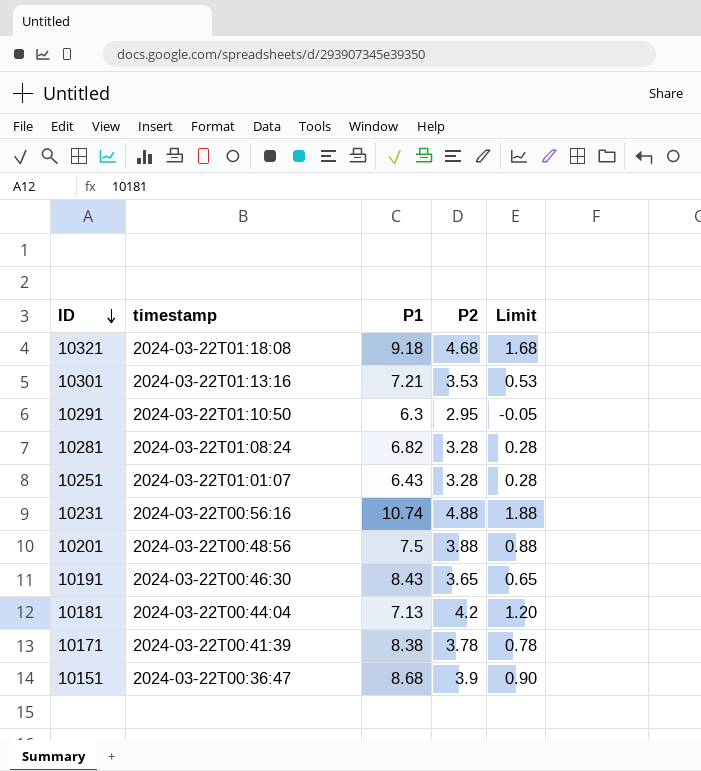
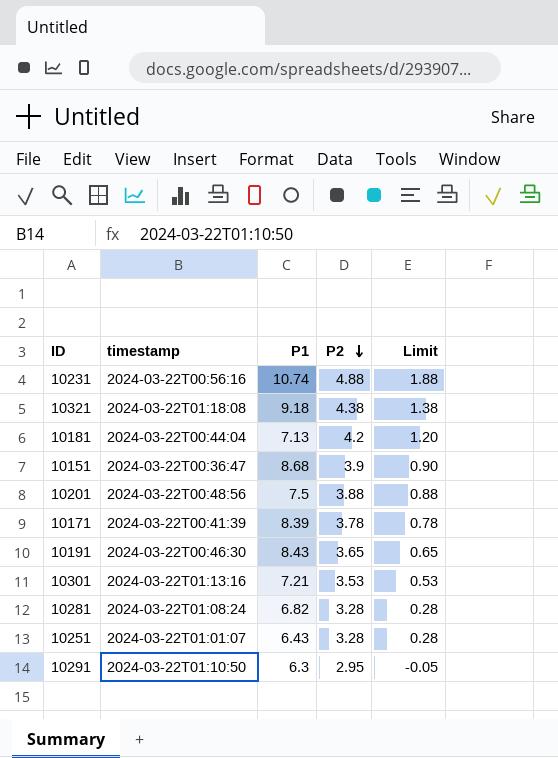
row order: ID descending -> P2 descending
10321 | P2: 4.68 -> 4.38
10321 | Limit: 1.68 -> 1.38
10171 | P1: 8.38 -> 8.39

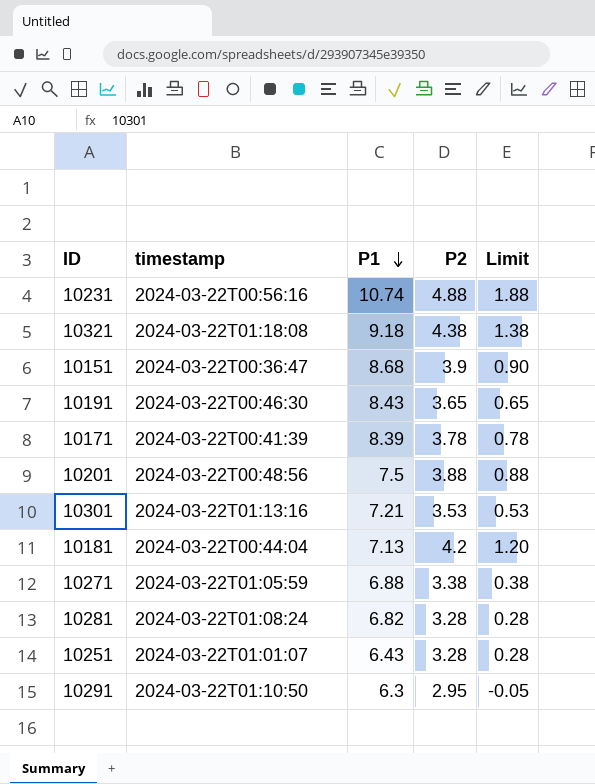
row order: P2 descending -> P1 descending
row 10271: none -> 2024-03-22T01:05:59 | 6.88 | 3.38 | 0.38

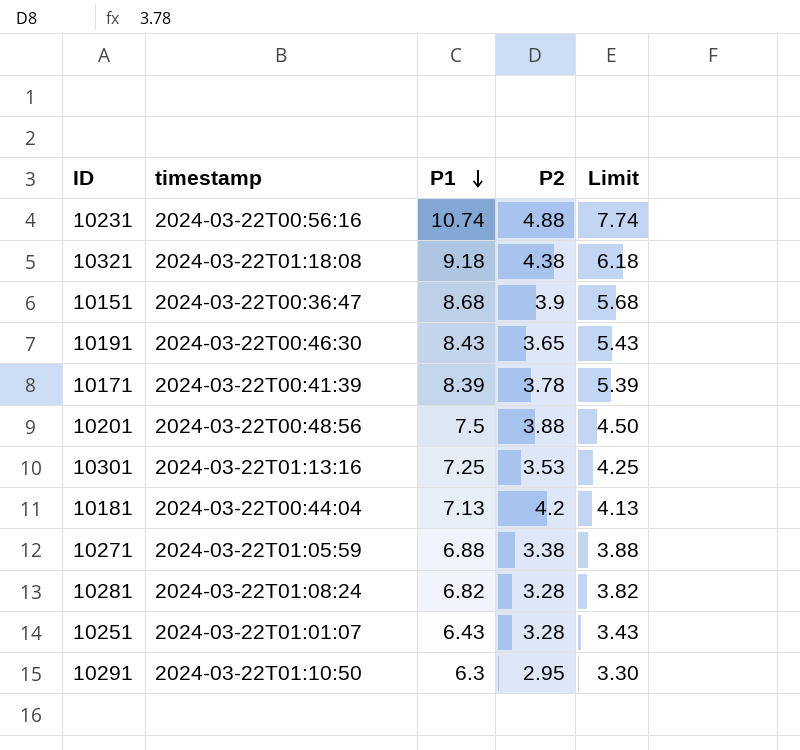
column Limit | formula: [P2] - 3 -> [P1] - 3
10301 | P1: 7.21 -> 7.25

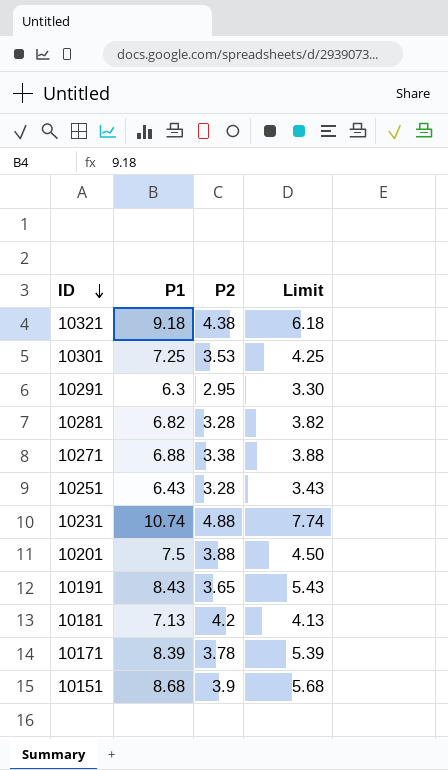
row order: P1 descending -> ID descending
column timestamp | position: 2 -> none

